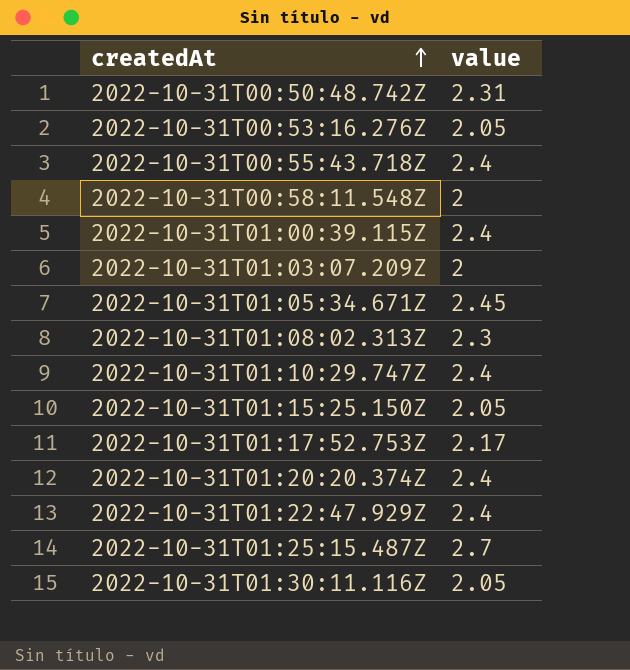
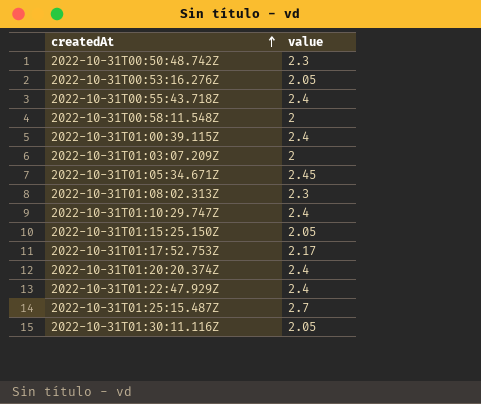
2022-10-31T00:50:48.742Z | value: 2.31 -> 2.3

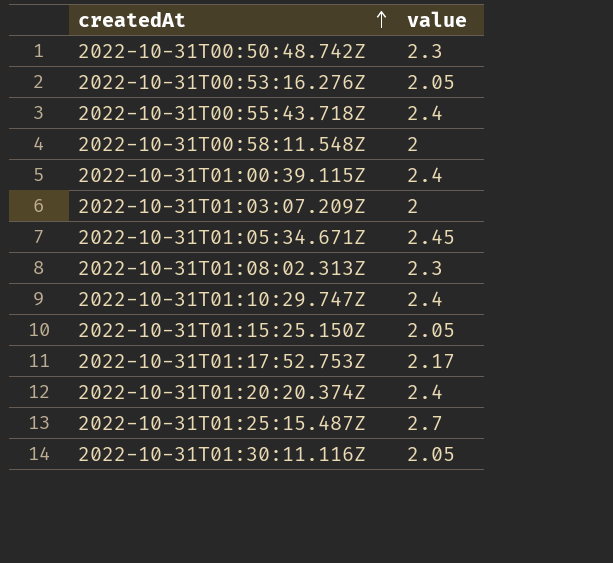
row 2022-10-31T01:22:47.929Z: 2.4 -> none

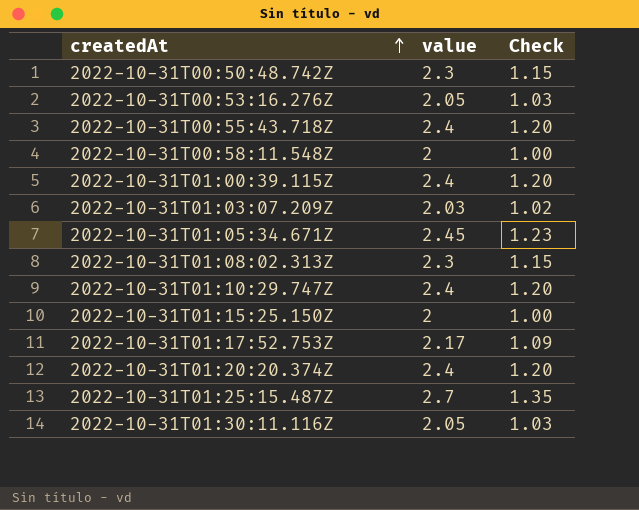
column Check | formula: none -> [value] * 0.5
2022-10-31T01:03:07.209Z | value: 2 -> 2.03
2022-10-31T01:15:25.150Z | value: 2.05 -> 2

